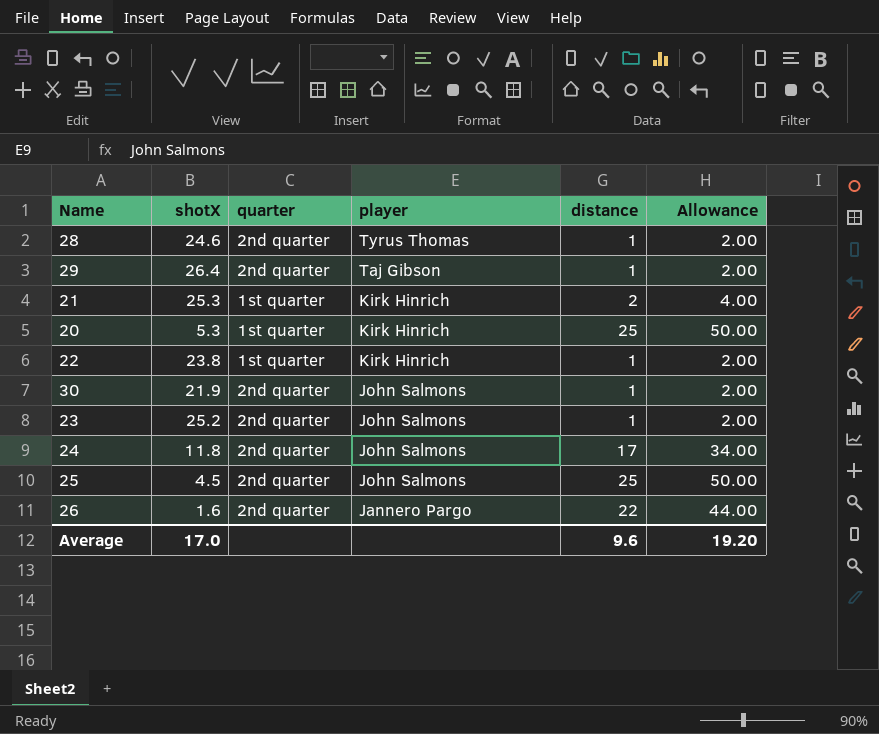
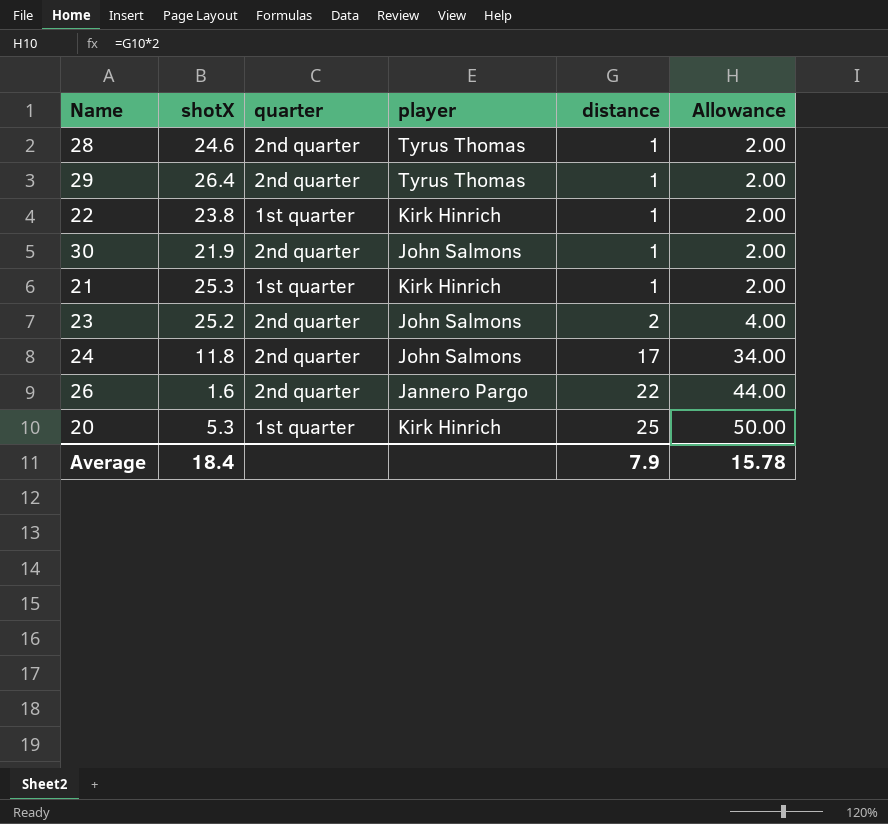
row order: player descending -> distance ascending
row 25: 4.5 | 2nd quarter | John Salmons | 25 | 50.00 -> none
29 | player: Taj Gibson -> Tyrus Thomas
21 | distance: 2 -> 1
21 | Allowance: 4.00 -> 2.00
23 | distance: 1 -> 2
23 | Allowance: 2.00 -> 4.00
Average | shotX: 17.0 -> 18.4
Average | distance: 9.6 -> 7.9
Average | Allowance: 19.20 -> 15.78

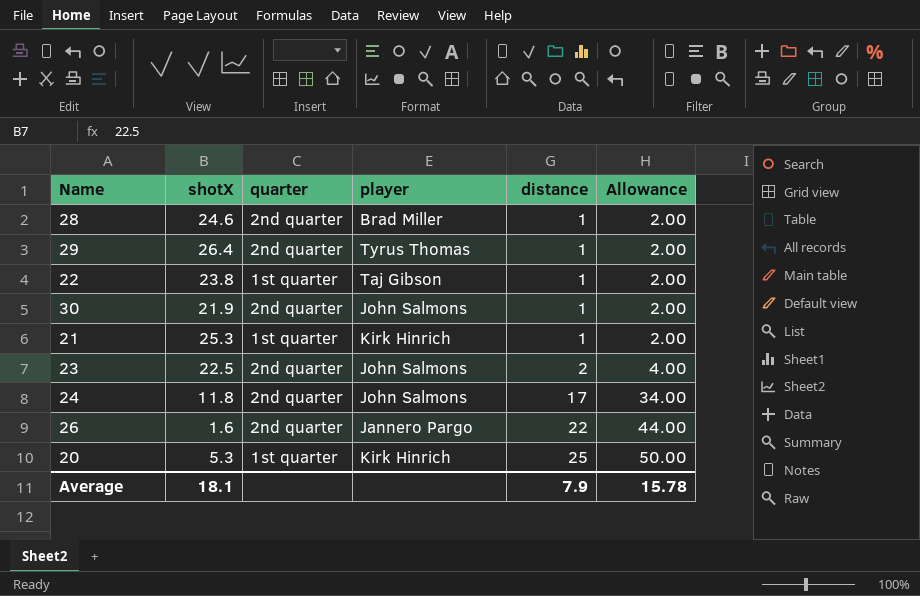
28 | player: Tyrus Thomas -> Brad Miller
22 | player: Kirk Hinrich -> Taj Gibson
23 | shotX: 25.2 -> 22.5
Average | shotX: 18.4 -> 18.1

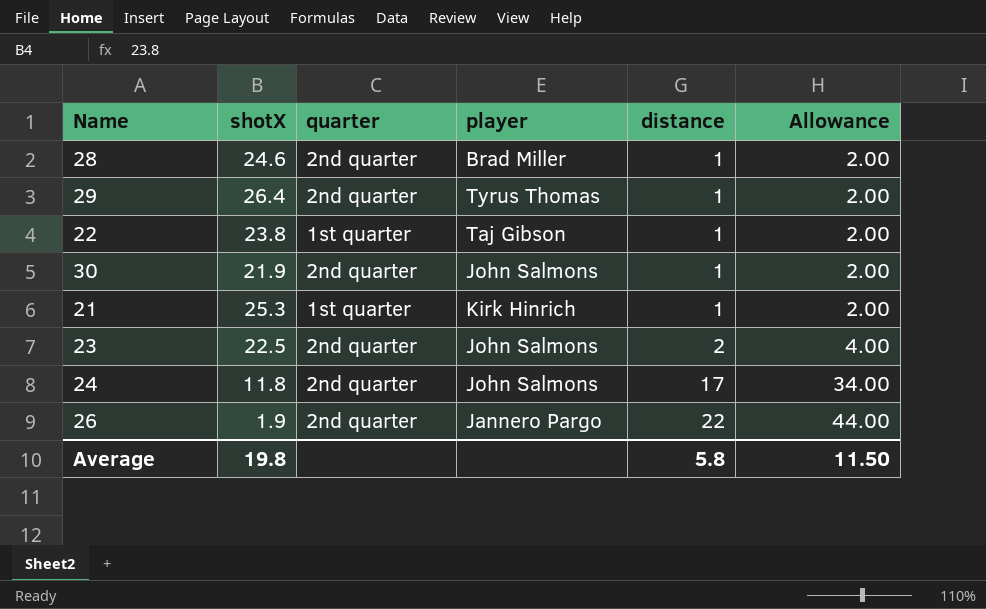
row 20: 5.3 | 1st quarter | Kirk Hinrich | 25 | 50.00 -> none
26 | shotX: 1.6 -> 1.9
Average | shotX: 18.1 -> 19.8
Average | distance: 7.9 -> 5.8
Average | Allowance: 15.78 -> 11.50

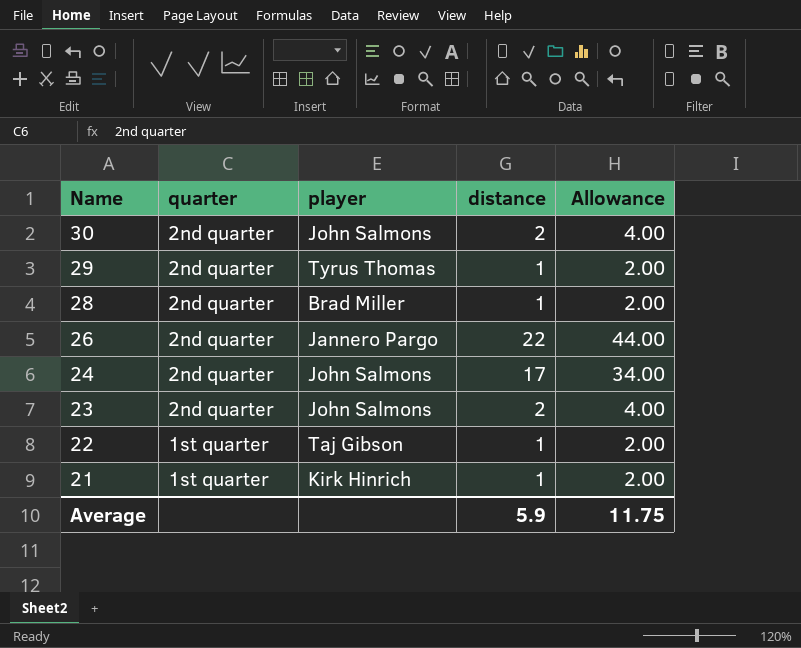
row order: distance ascending -> Name descending
column shotX | position: 2 -> none
30 | distance: 1 -> 2
30 | Allowance: 2.00 -> 4.00
Average | distance: 5.8 -> 5.9
Average | Allowance: 11.50 -> 11.75

